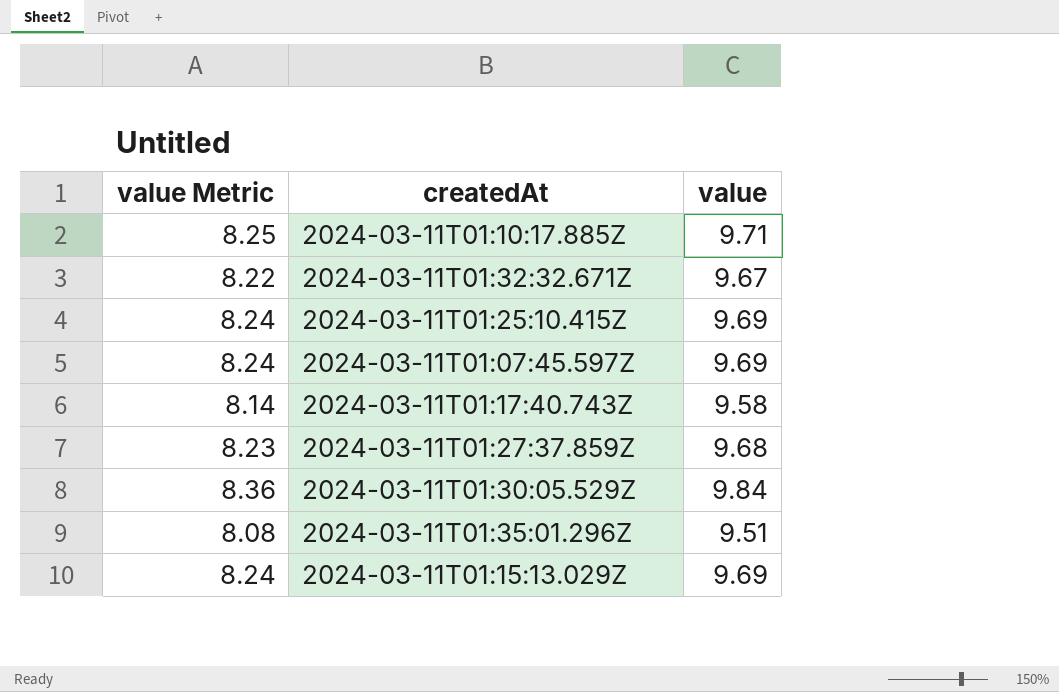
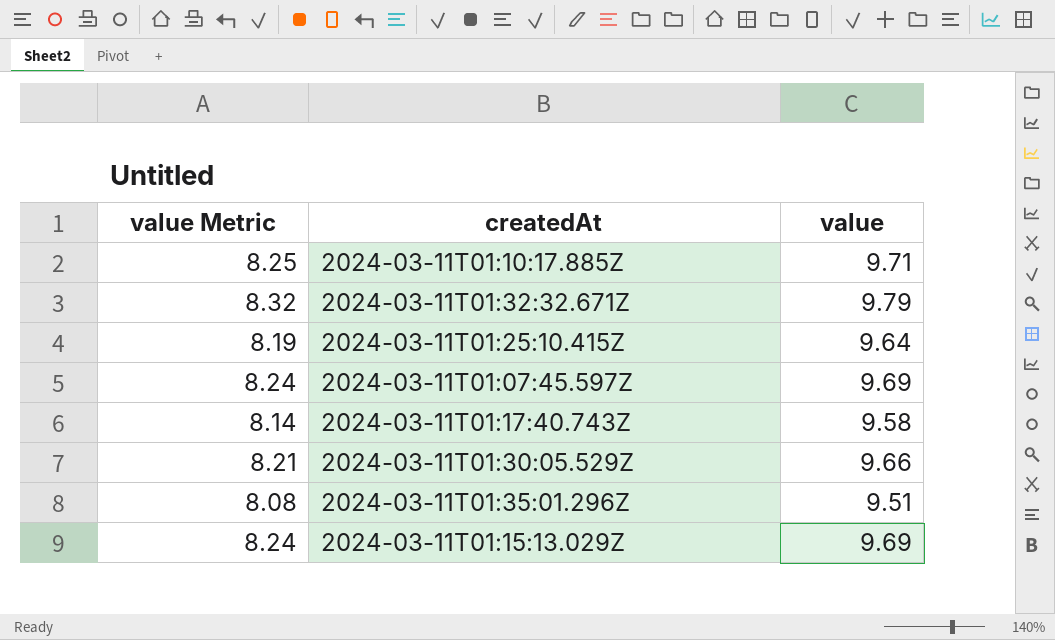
row 2024-03-11T01:27:37.859Z: 8.23 | 9.68 -> none
2024-03-11T01:32:32.671Z | value Metric: 8.22 -> 8.32
2024-03-11T01:32:32.671Z | value: 9.67 -> 9.79
2024-03-11T01:25:10.415Z | value Metric: 8.24 -> 8.19
2024-03-11T01:25:10.415Z | value: 9.69 -> 9.64
2024-03-11T01:30:05.529Z | value Metric: 8.36 -> 8.21
2024-03-11T01:30:05.529Z | value: 9.84 -> 9.66

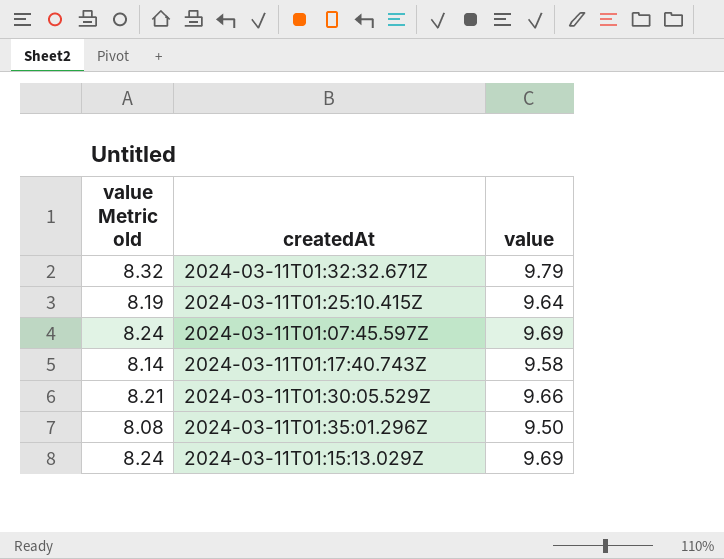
column name: value Metric -> value Metric old
row 2024-03-11T01:10:17.885Z: 8.25 | 9.71 -> none
2024-03-11T01:35:01.296Z | value: 9.51 -> 9.50

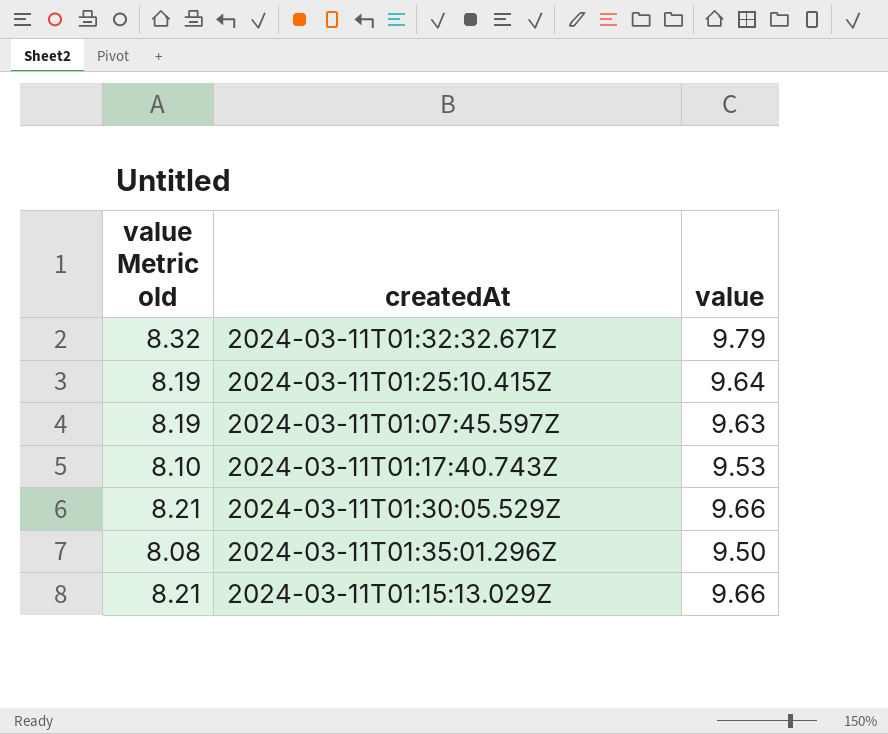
2024-03-11T01:07:45.597Z | value Metric old: 8.24 -> 8.19
2024-03-11T01:07:45.597Z | value: 9.69 -> 9.63
2024-03-11T01:17:40.743Z | value Metric old: 8.14 -> 8.10
2024-03-11T01:17:40.743Z | value: 9.58 -> 9.53
2024-03-11T01:15:13.029Z | value Metric old: 8.24 -> 8.21
2024-03-11T01:15:13.029Z | value: 9.69 -> 9.66

